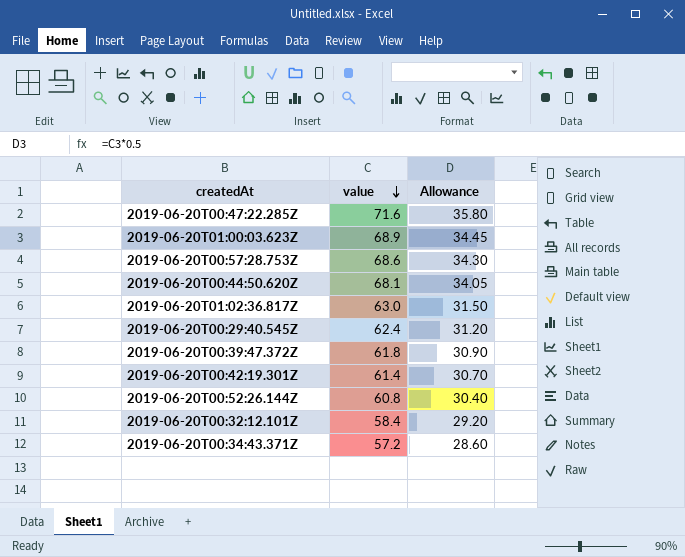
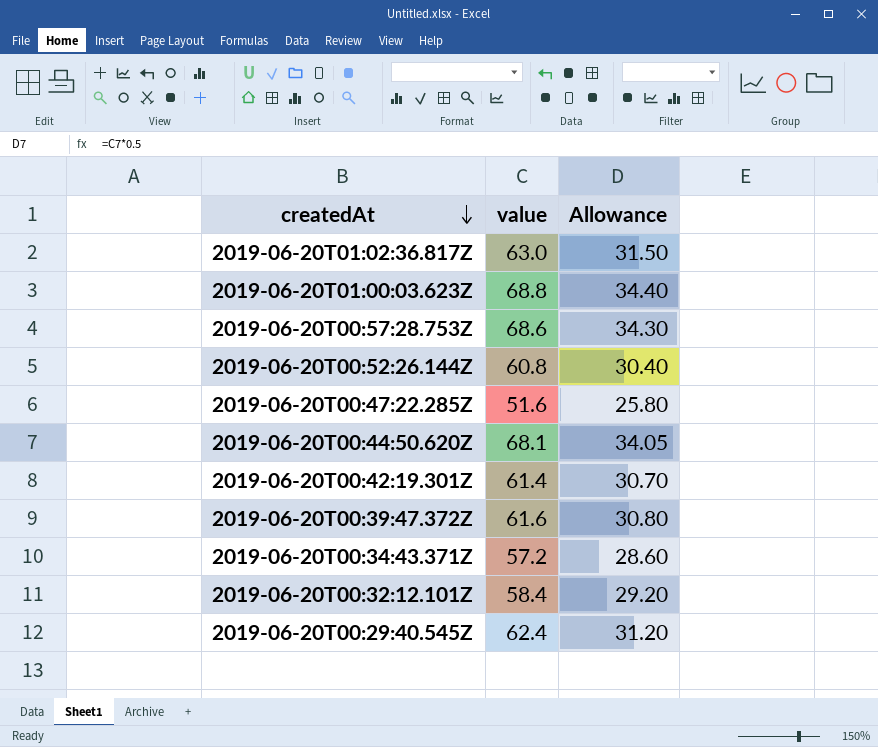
row order: value descending -> createdAt descending
2019-06-20T01:00:03.623Z | value: 68.9 -> 68.8
2019-06-20T01:00:03.623Z | Allowance: 34.45 -> 34.40
2019-06-20T00:47:22.285Z | value: 71.6 -> 51.6
2019-06-20T00:47:22.285Z | Allowance: 35.80 -> 25.80
2019-06-20T00:39:47.372Z | value: 61.8 -> 61.6
2019-06-20T00:39:47.372Z | Allowance: 30.90 -> 30.80

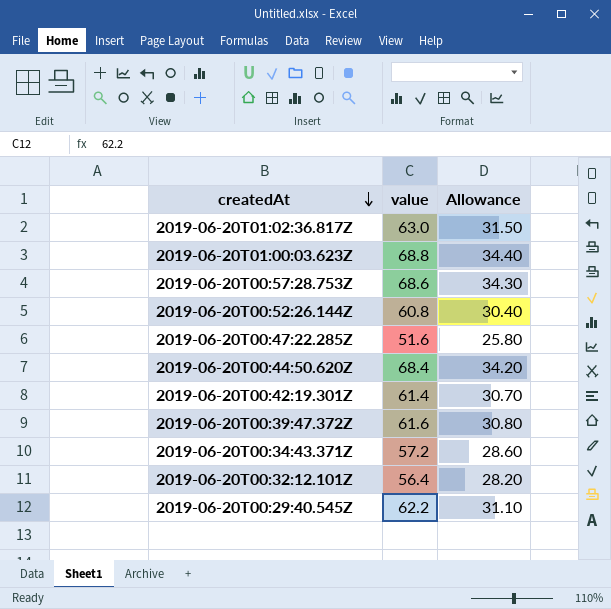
2019-06-20T00:44:50.620Z | value: 68.1 -> 68.4
2019-06-20T00:44:50.620Z | Allowance: 34.05 -> 34.20
2019-06-20T00:32:12.101Z | value: 58.4 -> 56.4
2019-06-20T00:32:12.101Z | Allowance: 29.20 -> 28.20
2019-06-20T00:29:40.545Z | value: 62.4 -> 62.2
2019-06-20T00:29:40.545Z | Allowance: 31.20 -> 31.10

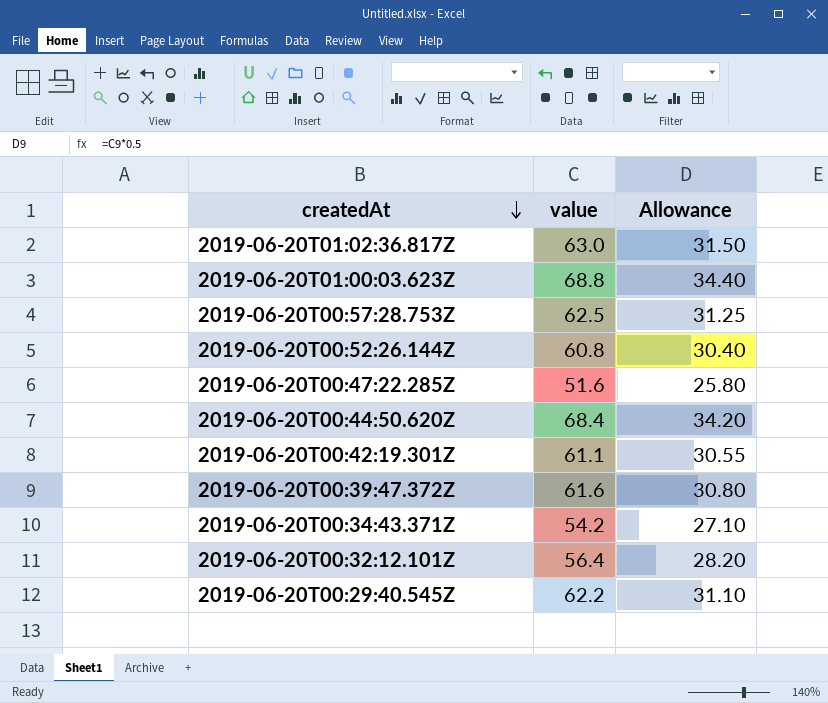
2019-06-20T00:57:28.753Z | value: 68.6 -> 62.5
2019-06-20T00:57:28.753Z | Allowance: 34.30 -> 31.25
2019-06-20T00:42:19.301Z | value: 61.4 -> 61.1
2019-06-20T00:42:19.301Z | Allowance: 30.70 -> 30.55
2019-06-20T00:34:43.371Z | value: 57.2 -> 54.2
2019-06-20T00:34:43.371Z | Allowance: 28.60 -> 27.10

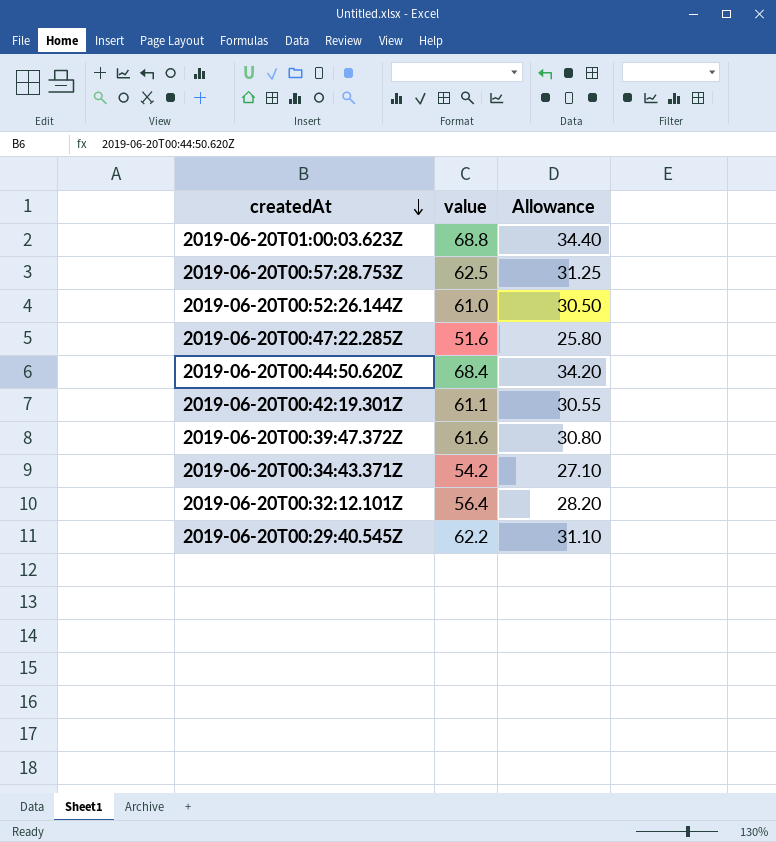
row 2019-06-20T01:02:36.817Z: 63.0 | 31.50 -> none
2019-06-20T00:52:26.144Z | value: 60.8 -> 61.0
2019-06-20T00:52:26.144Z | Allowance: 30.40 -> 30.50

